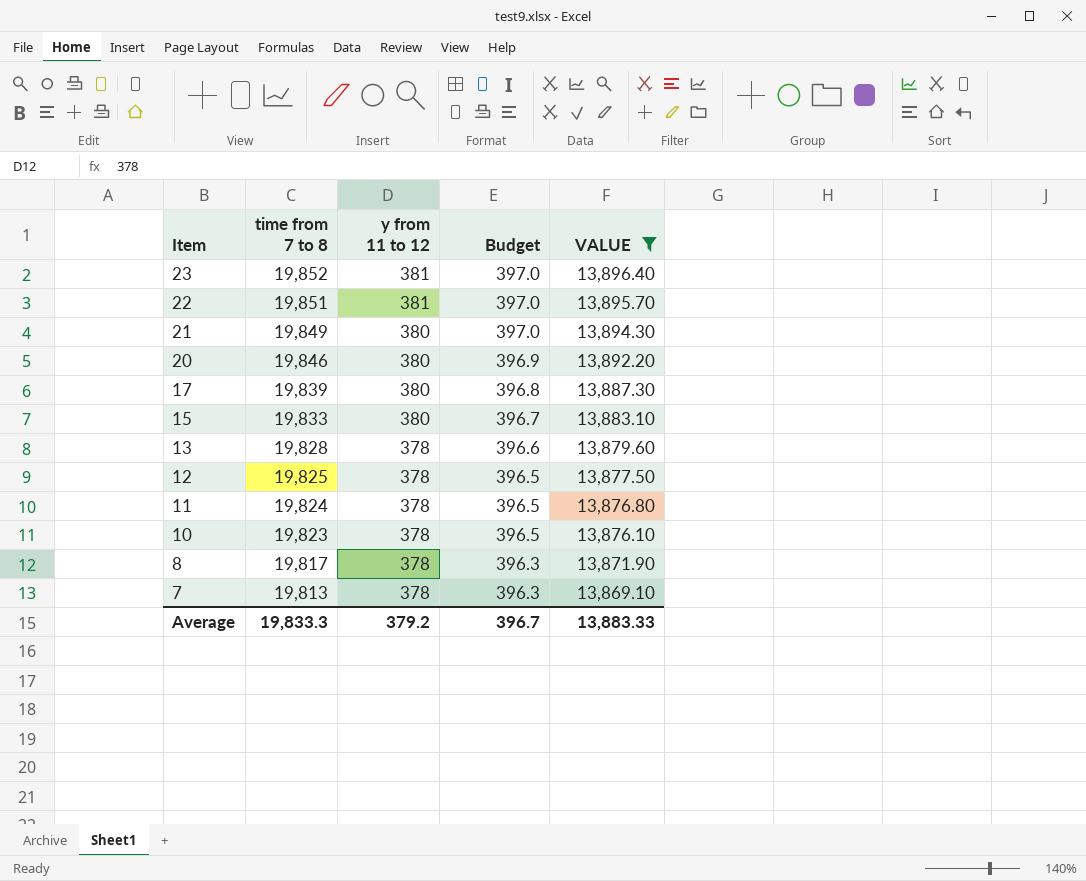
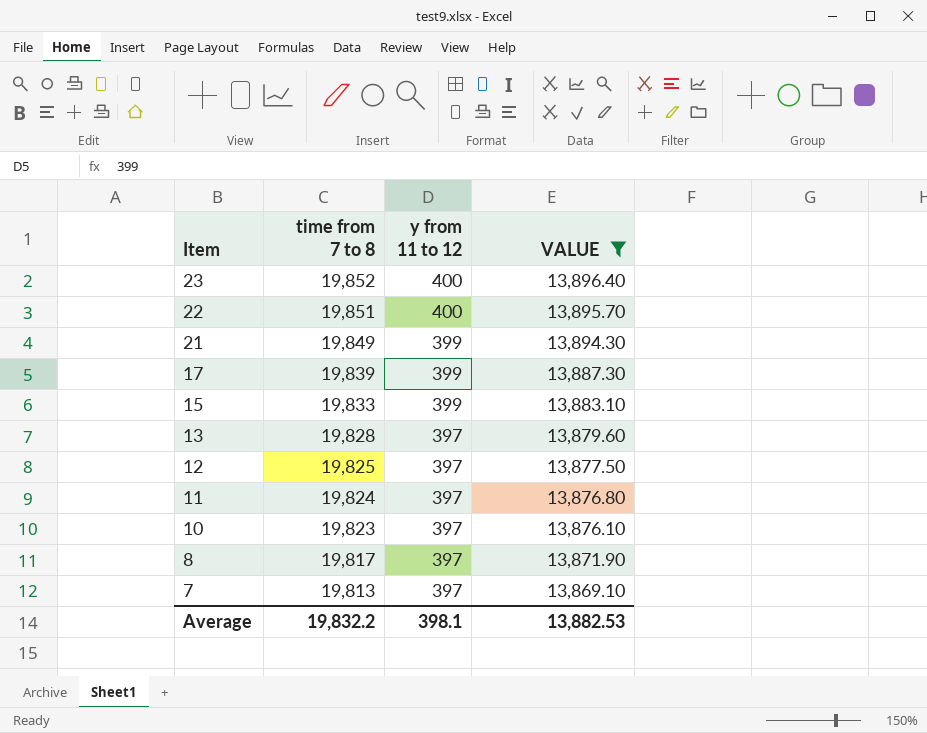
column Budget | formula: [time from 7 to 8] * 0.02 -> none
row 20: 19,846 | 380 | 396.9 | 13,892.20 -> none
23 | y from 11 to 12: 381 -> 400
22 | y from 11 to 12: 381 -> 400
21 | y from 11 to 12: 380 -> 399
17 | y from 11 to 12: 380 -> 399
15 | y from 11 to 12: 380 -> 399
13 | y from 11 to 12: 378 -> 397
12 | y from 11 to 12: 378 -> 397
11 | y from 11 to 12: 378 -> 397
10 | y from 11 to 12: 378 -> 397
8 | y from 11 to 12: 378 -> 397
7 | y from 11 to 12: 378 -> 397
Average | time from 7 to 8: 19,833.3 -> 19,832.2
Average | y from 11 to 12: 379.2 -> 398.1
Average | VALUE: 13,883.33 -> 13,882.53

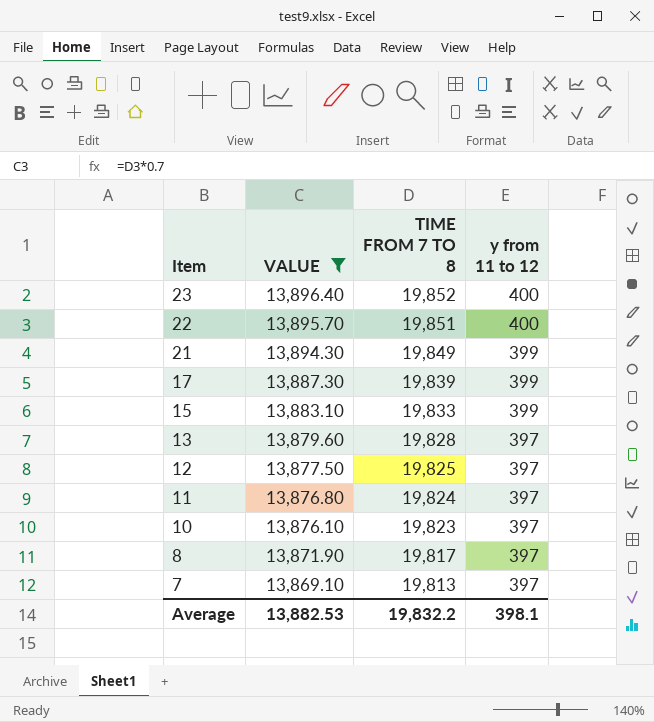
column VALUE | position: 4 -> 2
column name: time from 7 to 8 -> TIME FROM 7 TO 8

